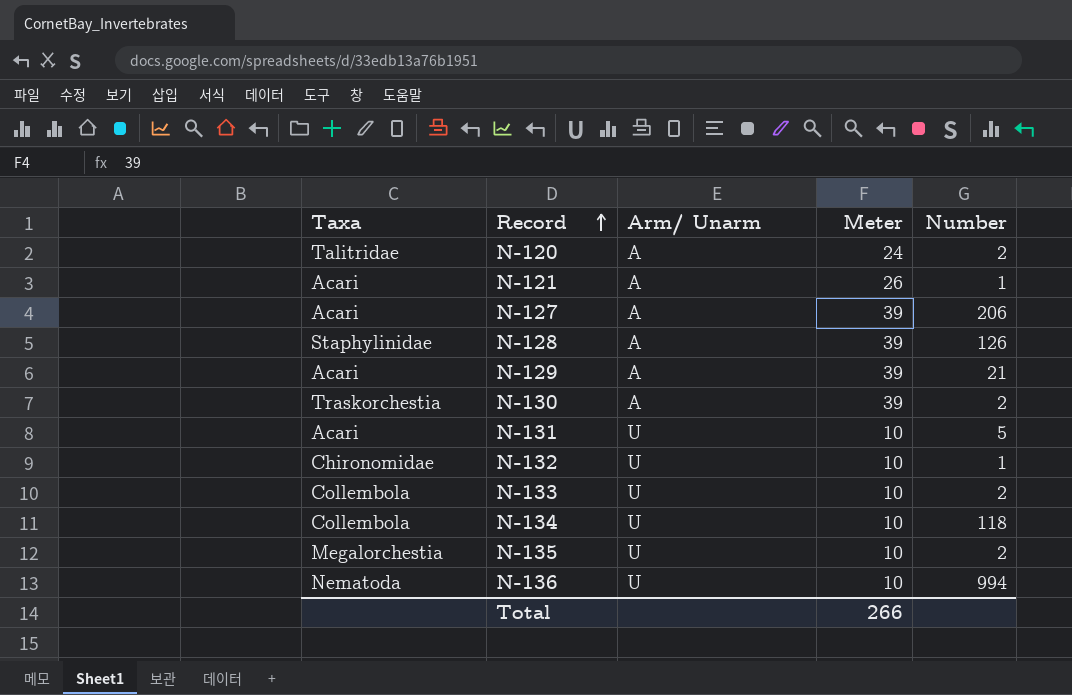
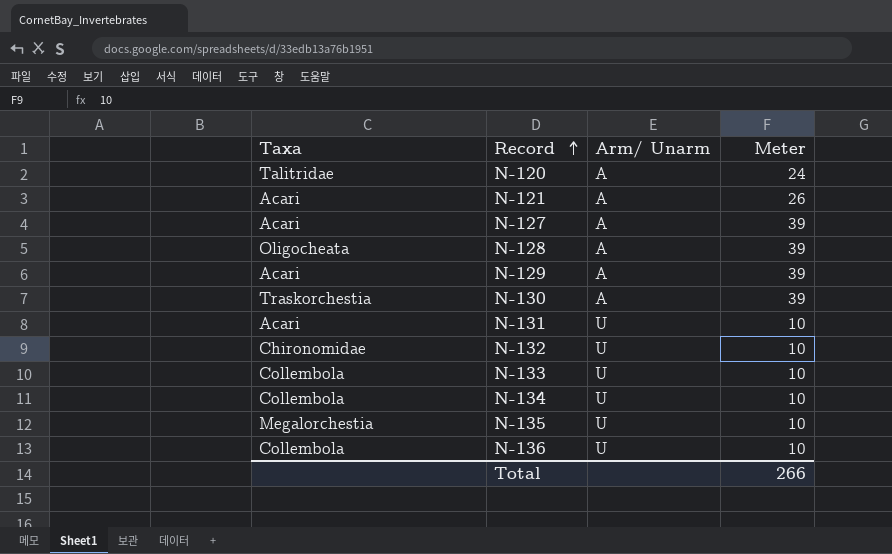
column Number | position: 5 -> none
N-128 | Taxa: Staphylinidae -> Oligocheata
N-136 | Taxa: Nematoda -> Collembola

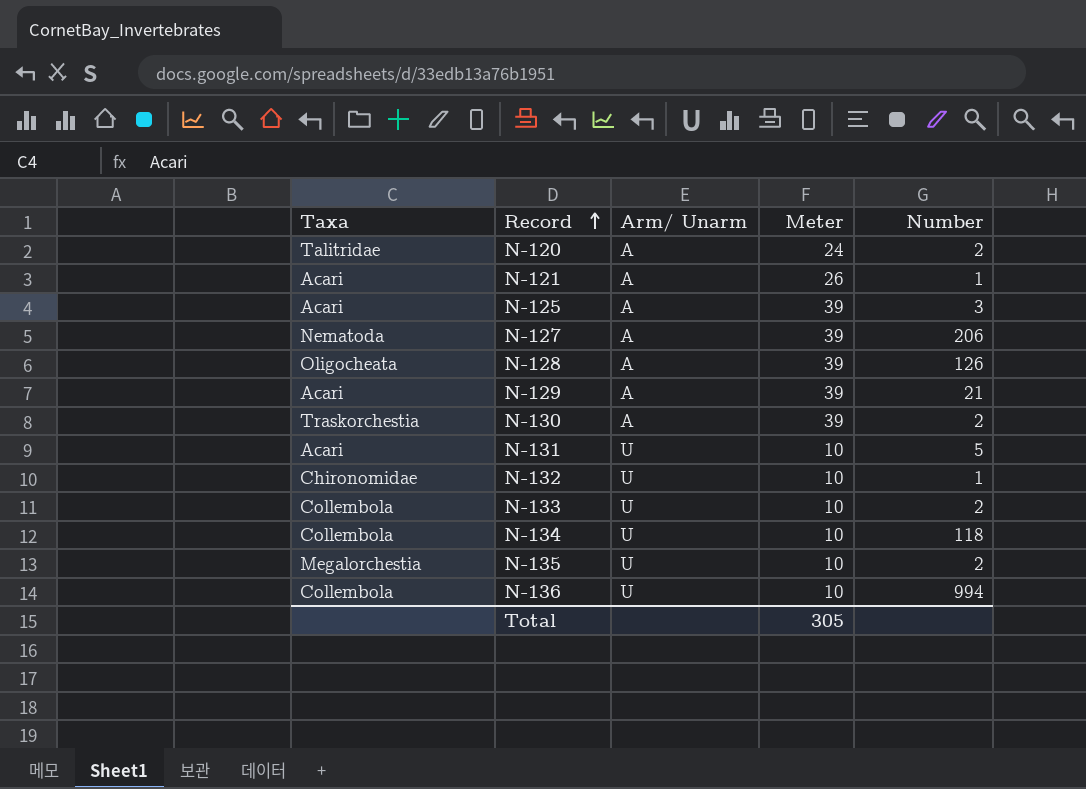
column Number | position: none -> 5
row N-125: none -> Acari | A | 39 | 3
N-127 | Taxa: Acari -> Nematoda
Total | Meter: 266 -> 305

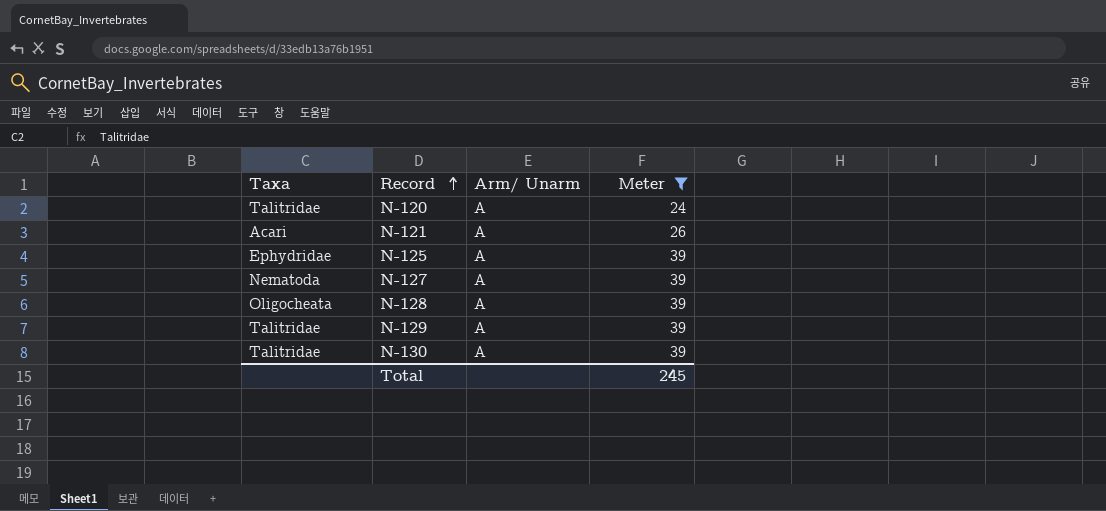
filter: none -> Meter != 10
column Number | position: 5 -> none
N-125 | Taxa: Acari -> Ephydridae
N-129 | Taxa: Acari -> Talitridae
N-130 | Taxa: Traskorchestia -> Talitridae
Total | Meter: 305 -> 245

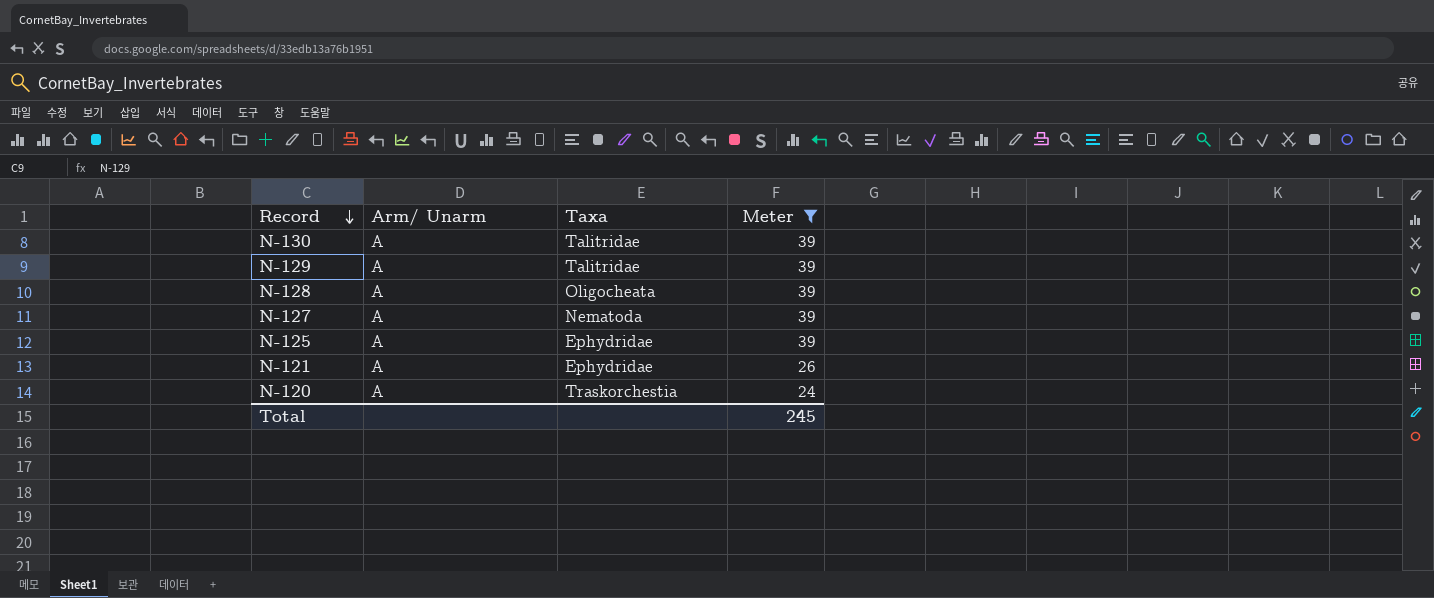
row order: Record ascending -> Record descending
column Taxa | position: 1 -> 3
N-121 | Taxa: Acari -> Ephydridae
N-120 | Taxa: Talitridae -> Traskorchestia

